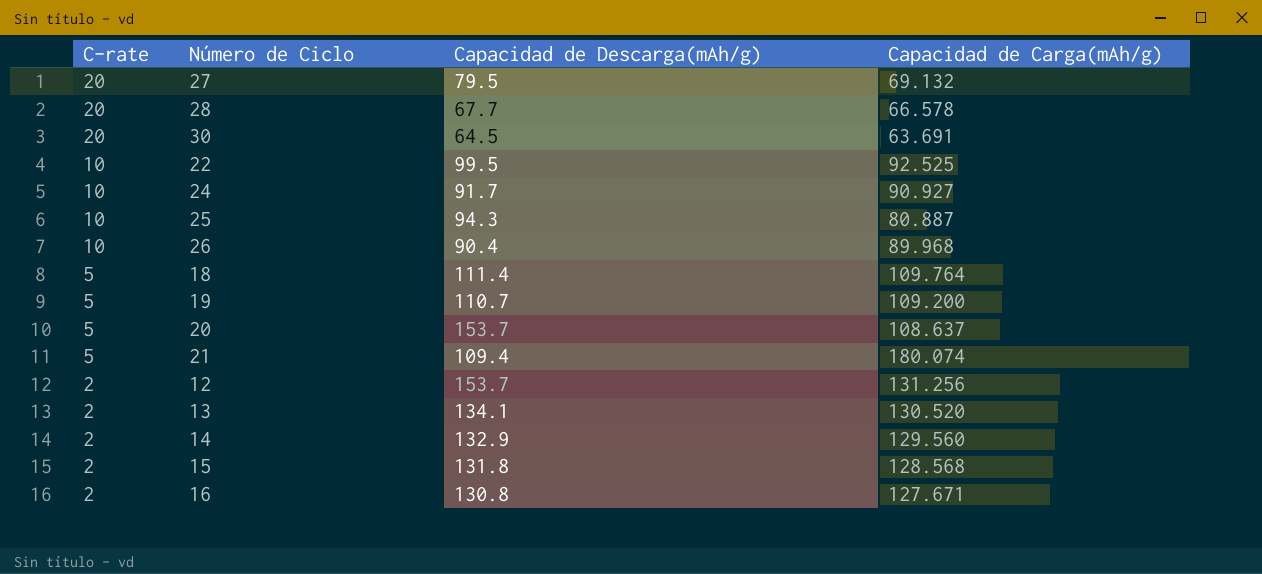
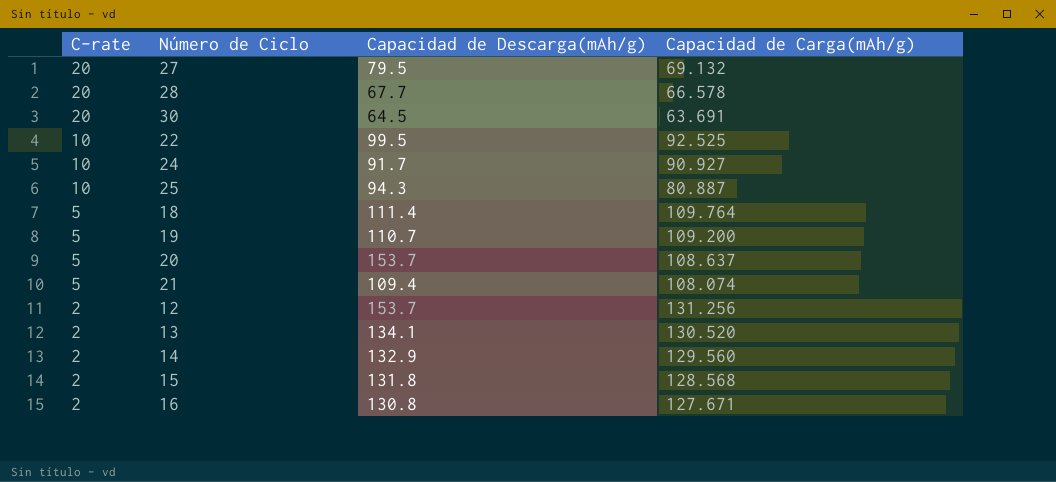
row 26: 10 | 90.4 | 89.968 -> none
21 | Capacidad de Carga(mAh/g): 180.074 -> 108.074

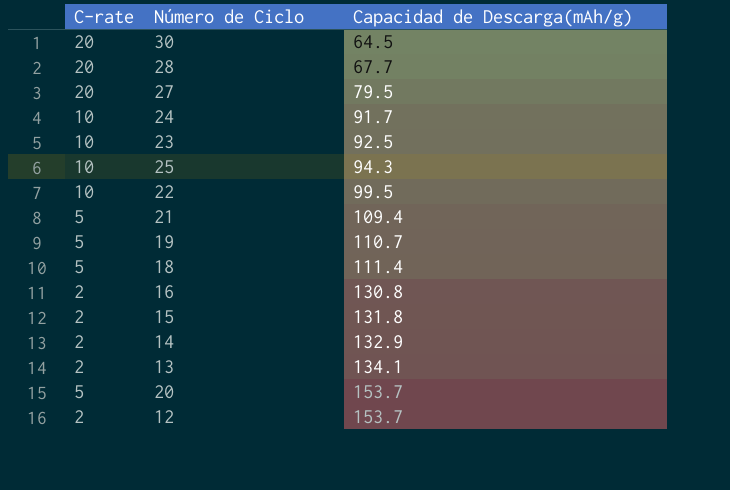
row order: C-rate descending -> Capacidad de Descarga(mAh/g) ascending
column Capacidad de Carga(mAh/g) | position: 4 -> none
row 23: none -> 10 | 92.5

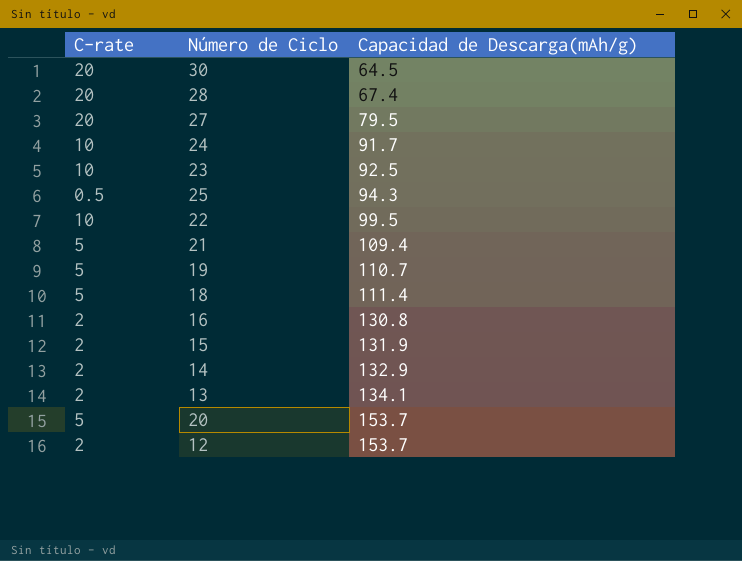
28 | Capacidad de Descarga(mAh/g): 67.7 -> 67.4
25 | C-rate: 10 -> 0.5
15 | Capacidad de Descarga(mAh/g): 131.8 -> 131.9

